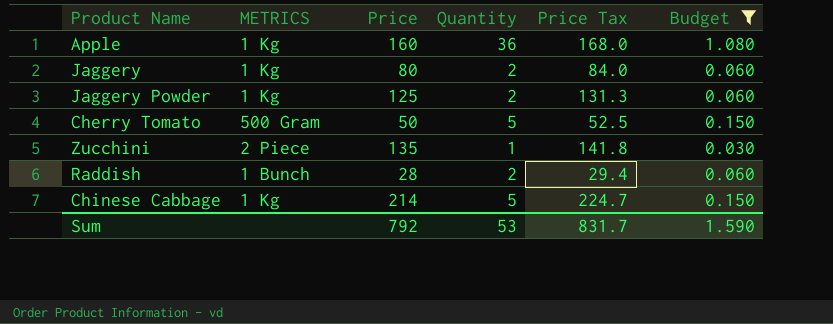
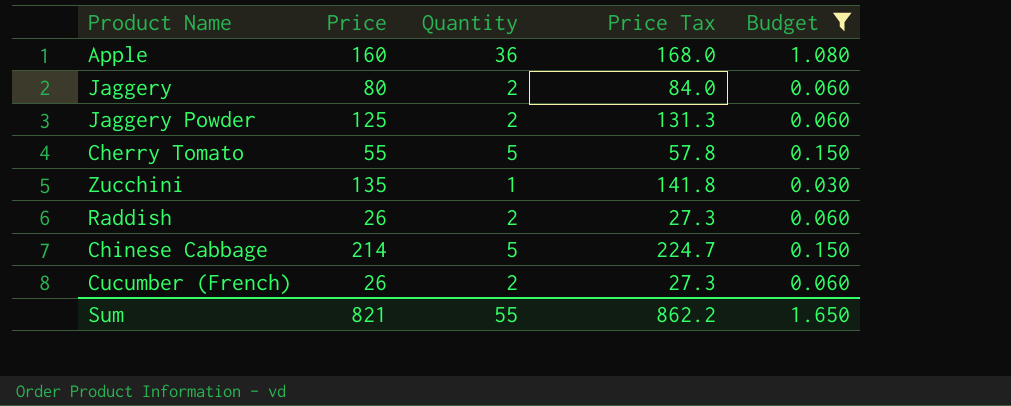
column METRICS | position: 2 -> none
Cherry Tomato | Price: 50 -> 55
Cherry Tomato | Price Tax: 52.5 -> 57.8
Raddish | Price: 28 -> 26
Raddish | Price Tax: 29.4 -> 27.3
row Cucumber (French): none -> 26 | 2 | 27.3 | 0.060
Sum | Price: 792 -> 821
Sum | Quantity: 53 -> 55
Sum | Price Tax: 831.7 -> 862.2
Sum | Budget: 1.590 -> 1.650

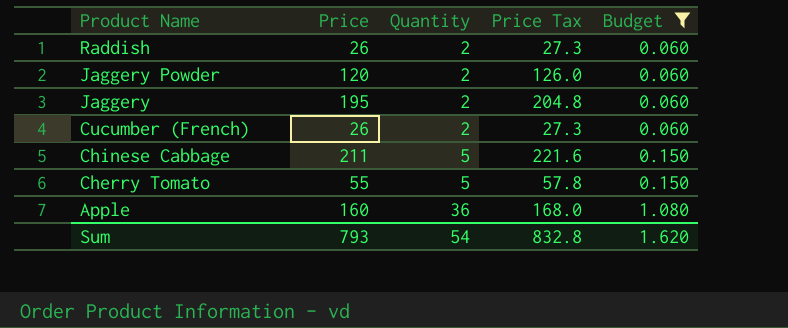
row order: none -> Product Name descending
row Zucchini: 135 | 1 | 141.8 | 0.030 -> none
Jaggery Powder | Price: 125 -> 120
Jaggery Powder | Price Tax: 131.3 -> 126.0
Jaggery | Price: 80 -> 195
Jaggery | Price Tax: 84.0 -> 204.8
Chinese Cabbage | Price: 214 -> 211
Chinese Cabbage | Price Tax: 224.7 -> 221.6
Sum | Price: 821 -> 793
Sum | Quantity: 55 -> 54
Sum | Price Tax: 862.2 -> 832.8
Sum | Budget: 1.650 -> 1.620

